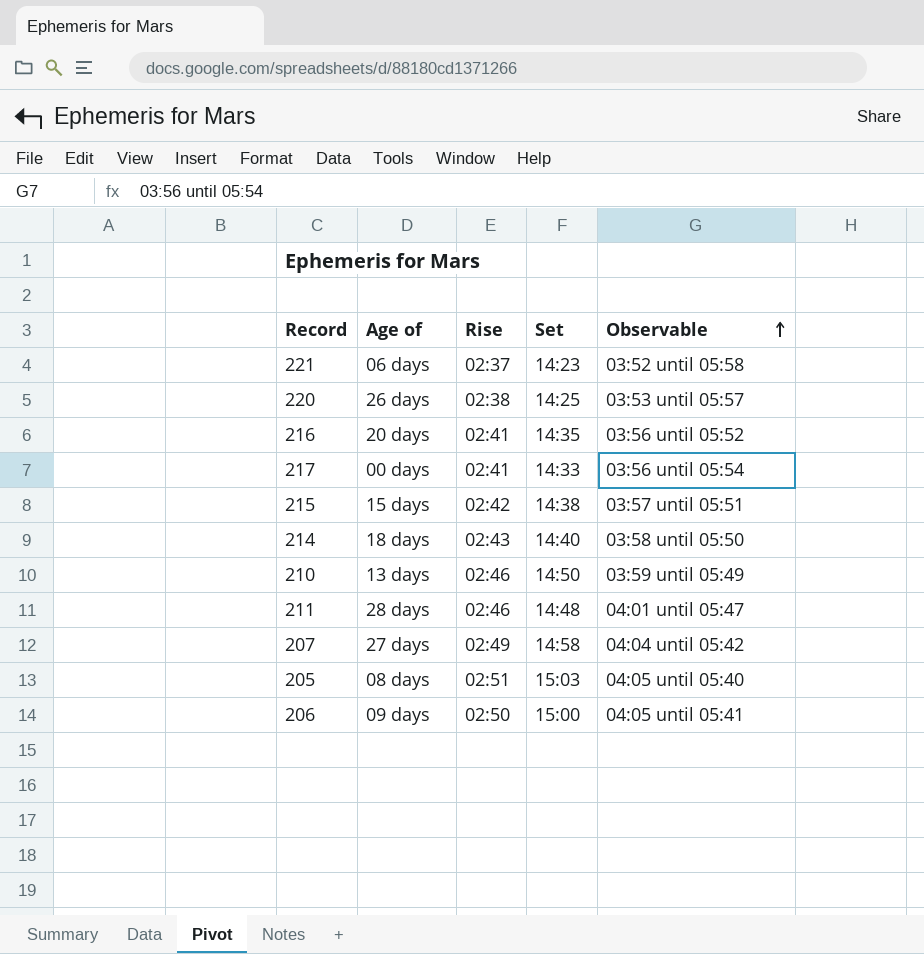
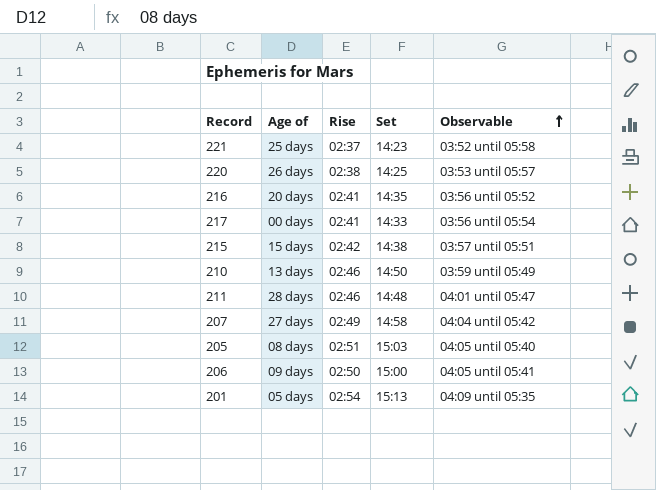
row 214: 18 days | 02:43 | 14:40 | 03:58 until 05:50 -> none
221 | Age of: 06 days -> 25 days
row 201: none -> 05 days | 02:54 | 15:13 | 04:09 until 05:35

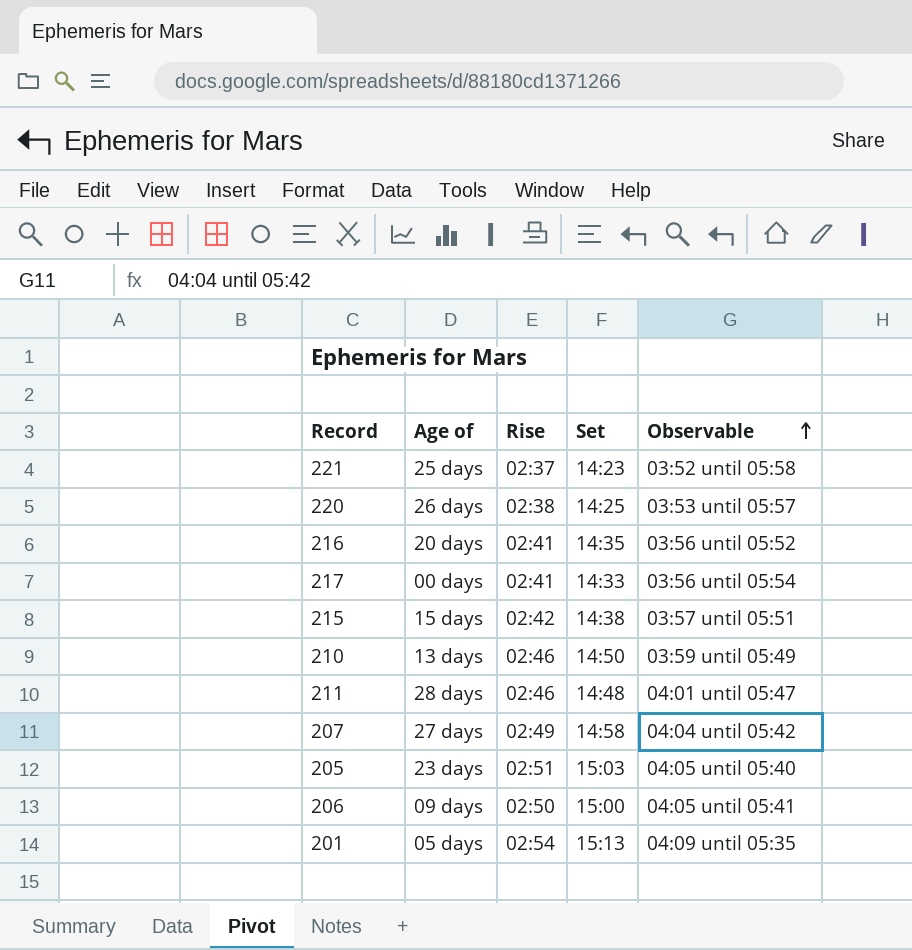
205 | Age of: 08 days -> 23 days

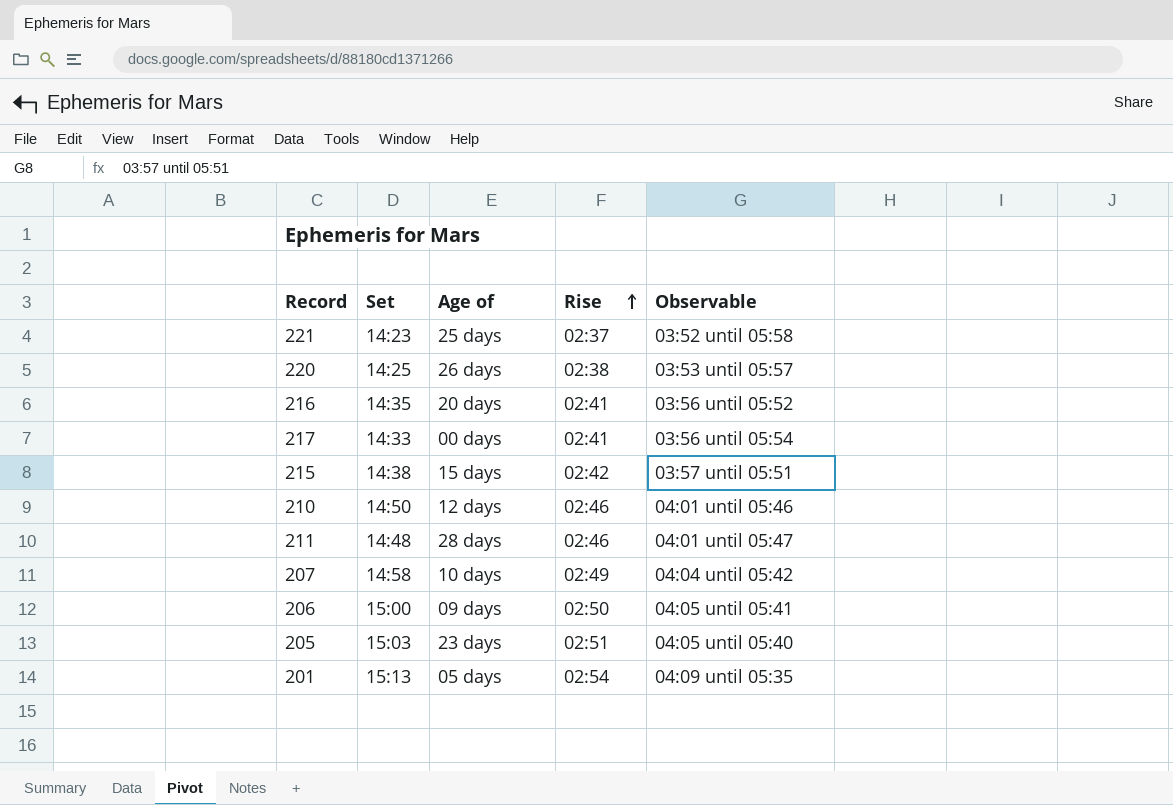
row order: Observable ascending -> Rise ascending
column Set | position: 4 -> 2
210 | Age of: 13 days -> 12 days
210 | Observable: 03:59 until 05:49 -> 04:01 until 05:46
207 | Age of: 27 days -> 10 days

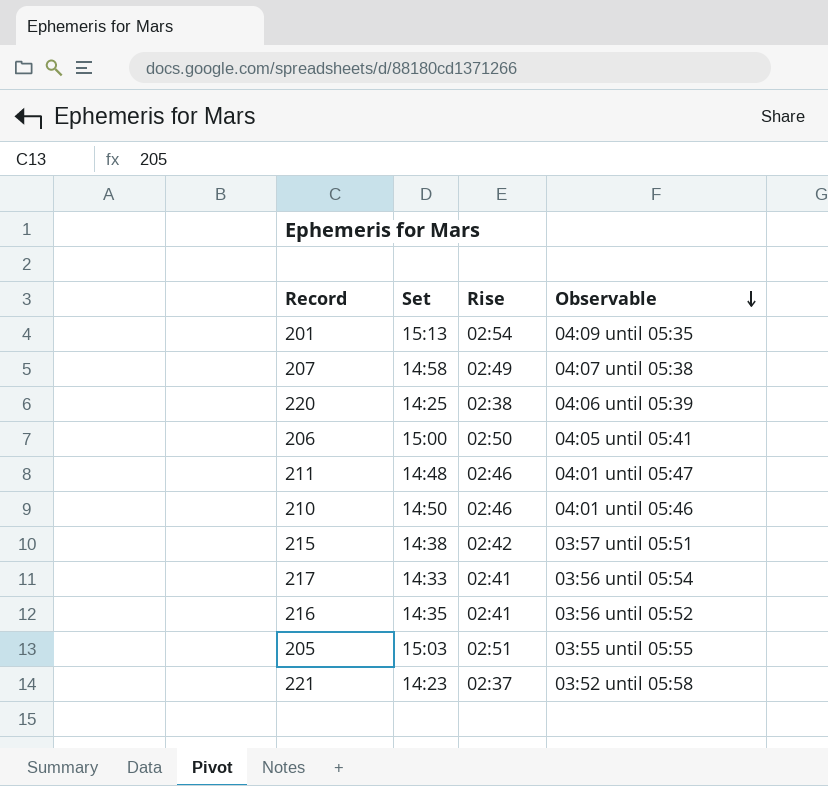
row order: Rise ascending -> Observable descending
column Age of | position: 3 -> none
207 | Observable: 04:04 until 05:42 -> 04:07 until 05:38
220 | Observable: 03:53 until 05:57 -> 04:06 until 05:39
205 | Observable: 04:05 until 05:40 -> 03:55 until 05:55

